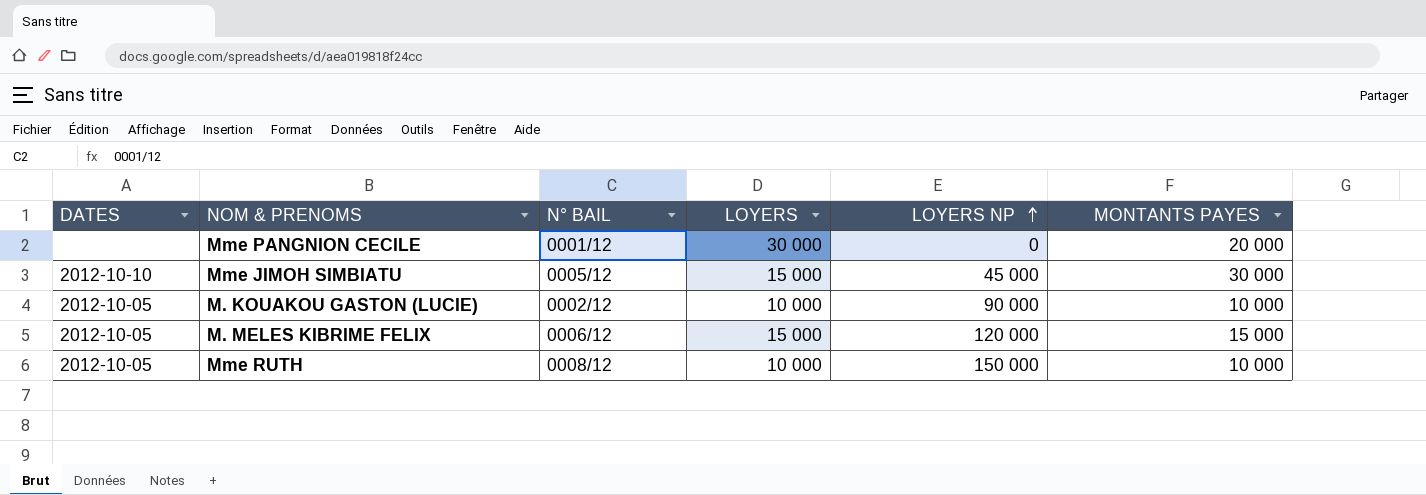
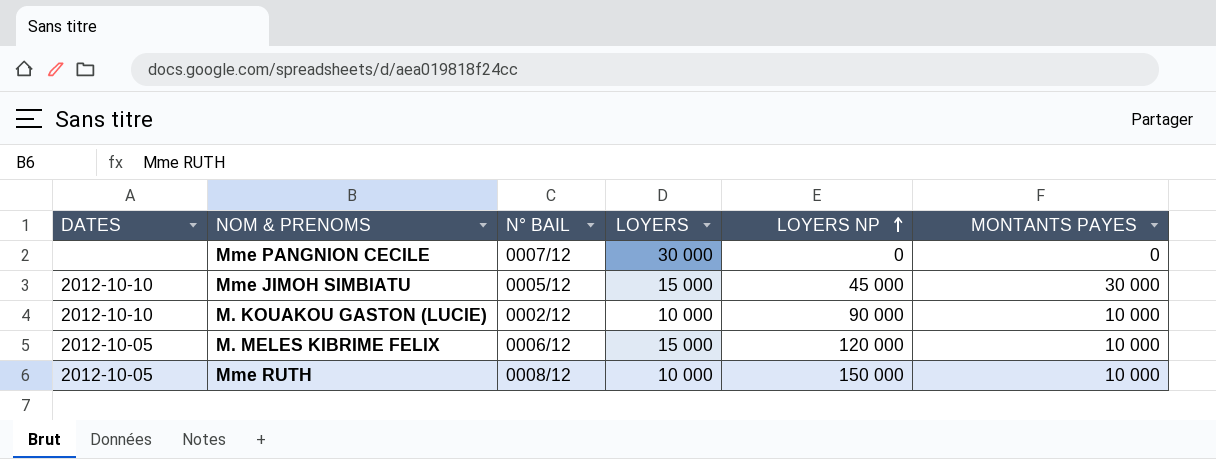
Mme PANGNION CECILE | N° BAIL: 0001/12 -> 0007/12
Mme PANGNION CECILE | MONTANTS PAYES: 20 000 -> 0
M. KOUAKOU GASTON (LUCIE) | DATES: 2012-10-05 -> 2012-10-10
M. MELES KIBRIME FELIX | MONTANTS PAYES: 15 000 -> 10 000

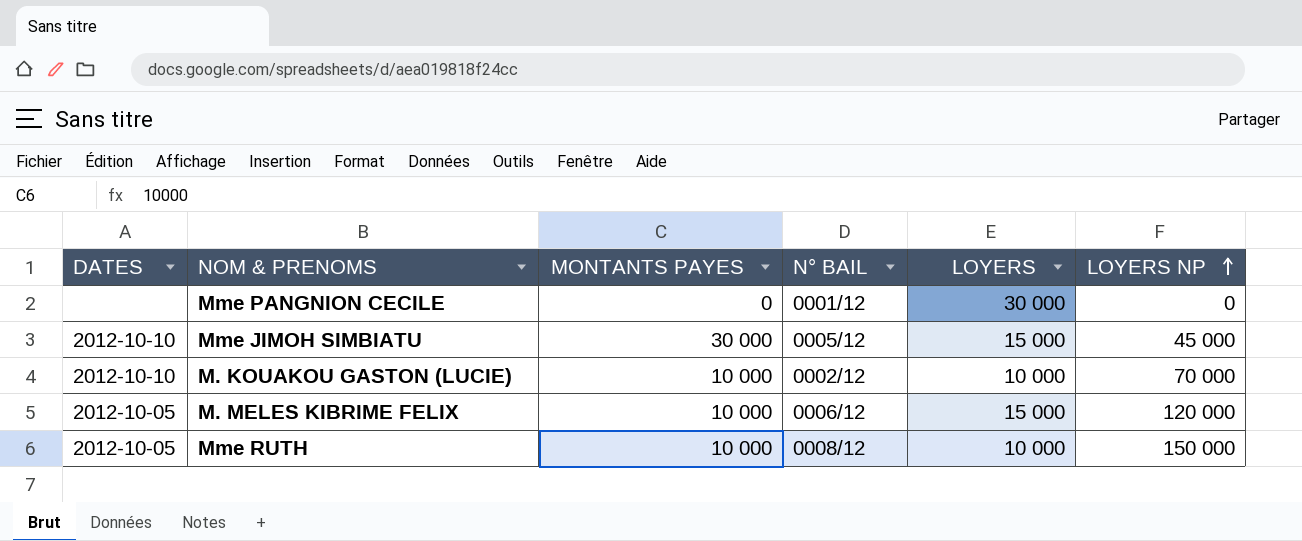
column MONTANTS PAYES | position: 6 -> 3
Mme PANGNION CECILE | N° BAIL: 0007/12 -> 0001/12
M. KOUAKOU GASTON (LUCIE) | LOYERS NP: 90 000 -> 70 000

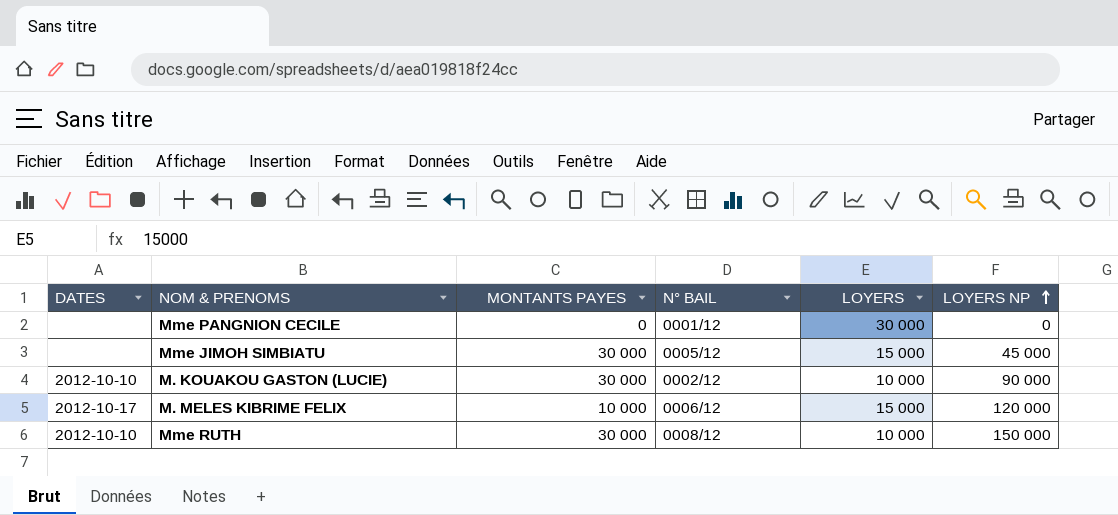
Mme JIMOH SIMBIATU | DATES: 2012-10-10 -> none
M. KOUAKOU GASTON (LUCIE) | MONTANTS PAYES: 10 000 -> 30 000
M. KOUAKOU GASTON (LUCIE) | LOYERS NP: 70 000 -> 90 000
M. MELES KIBRIME FELIX | DATES: 2012-10-05 -> 2012-10-17
Mme RUTH | DATES: 2012-10-05 -> 2012-10-10
Mme RUTH | MONTANTS PAYES: 10 000 -> 30 000

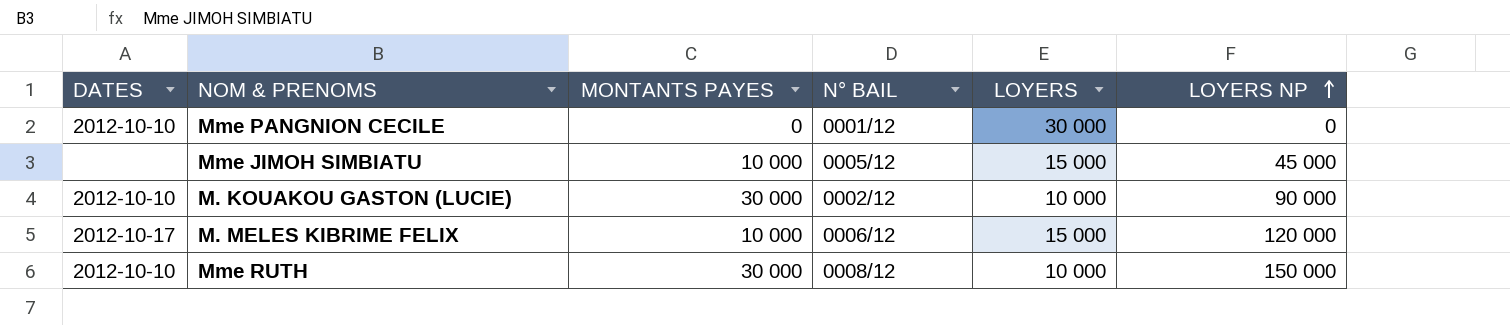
Mme PANGNION CECILE | DATES: none -> 2012-10-10
Mme JIMOH SIMBIATU | MONTANTS PAYES: 30 000 -> 10 000

